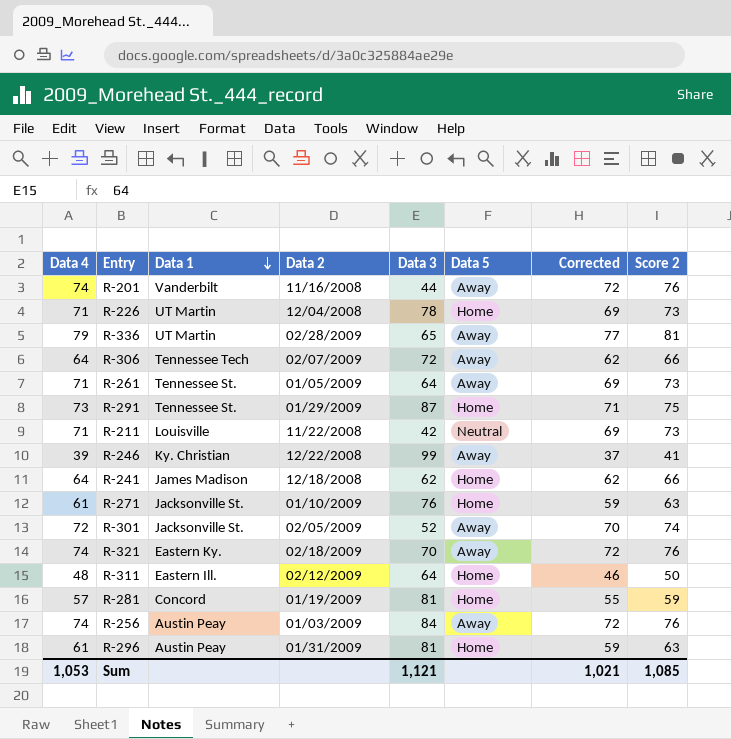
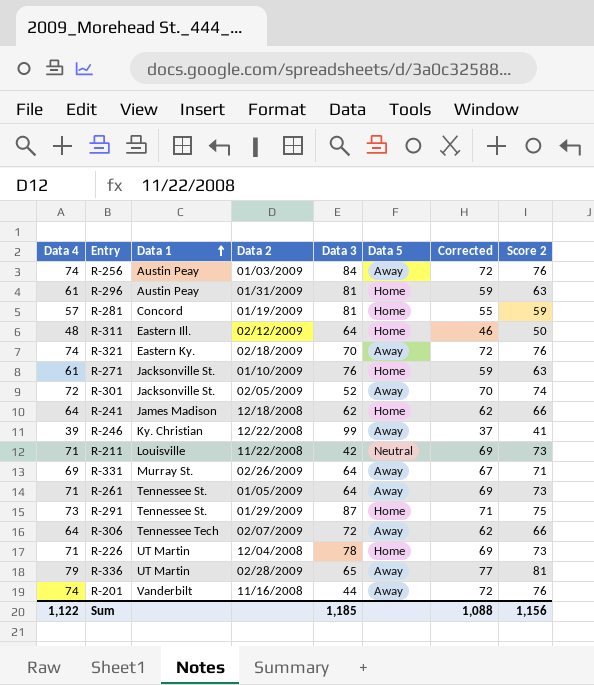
row order: Data 1 descending -> Data 1 ascending
row R-331: none -> 69 | Murray St. | 02/26/2009 | 64 | Away | 67 | 71
Sum | Data 4: 1,053 -> 1,122
Sum | Data 3: 1,121 -> 1,185
Sum | Corrected: 1,021 -> 1,088
Sum | Score 2: 1,085 -> 1,156

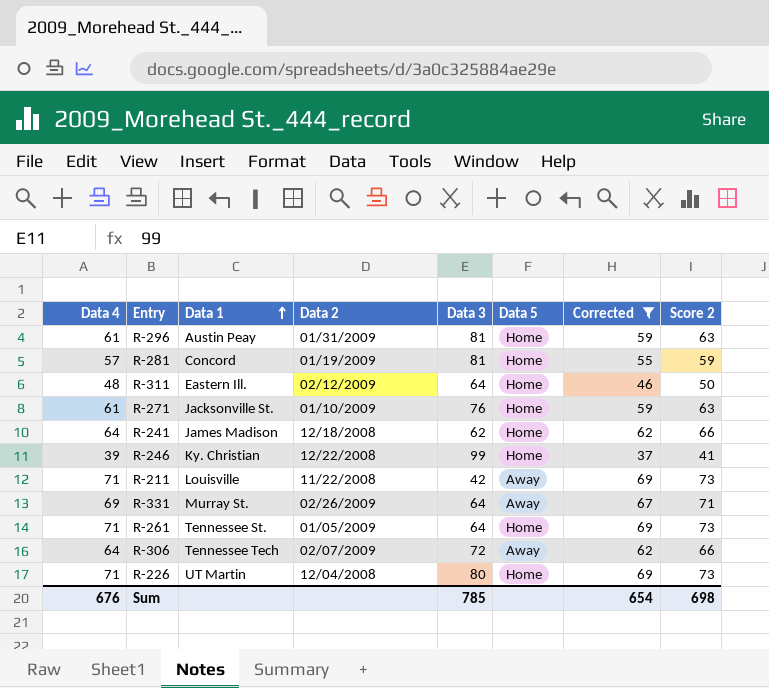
filter: none -> Corrected <= 69
R-246 | Data 5: Away -> Home
R-211 | Data 5: Neutral -> Away
R-261 | Data 5: Away -> Home
R-226 | Data 3: 78 -> 80
Sum | Data 4: 1,122 -> 676
Sum | Data 3: 1,185 -> 785
Sum | Corrected: 1,088 -> 654
Sum | Score 2: 1,156 -> 698

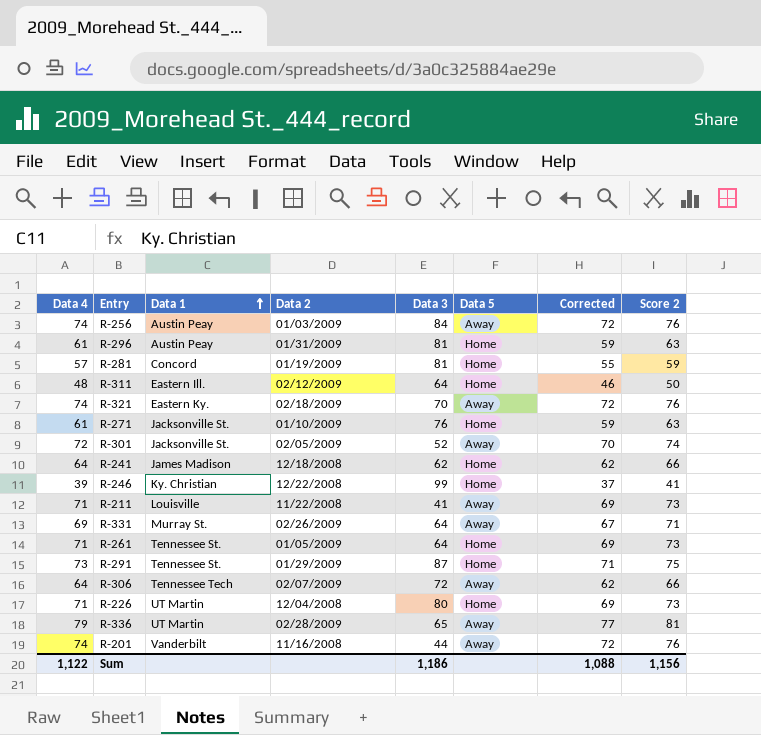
filter: Corrected <= 69 -> none
R-211 | Data 3: 42 -> 41
Sum | Data 4: 676 -> 1,122
Sum | Data 3: 785 -> 1,186
Sum | Corrected: 654 -> 1,088
Sum | Score 2: 698 -> 1,156

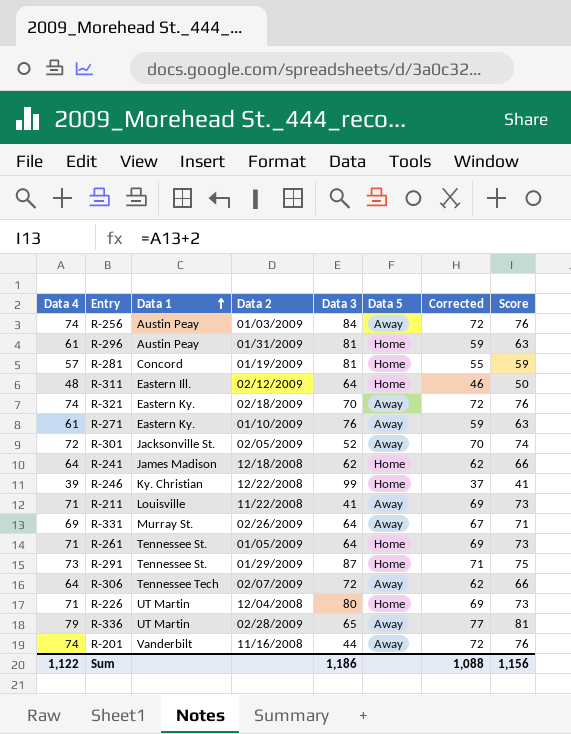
column name: Score 2 -> Score
R-271 | Data 1: Jacksonville St. -> Eastern Ky.
R-271 | Data 5: Home -> Away

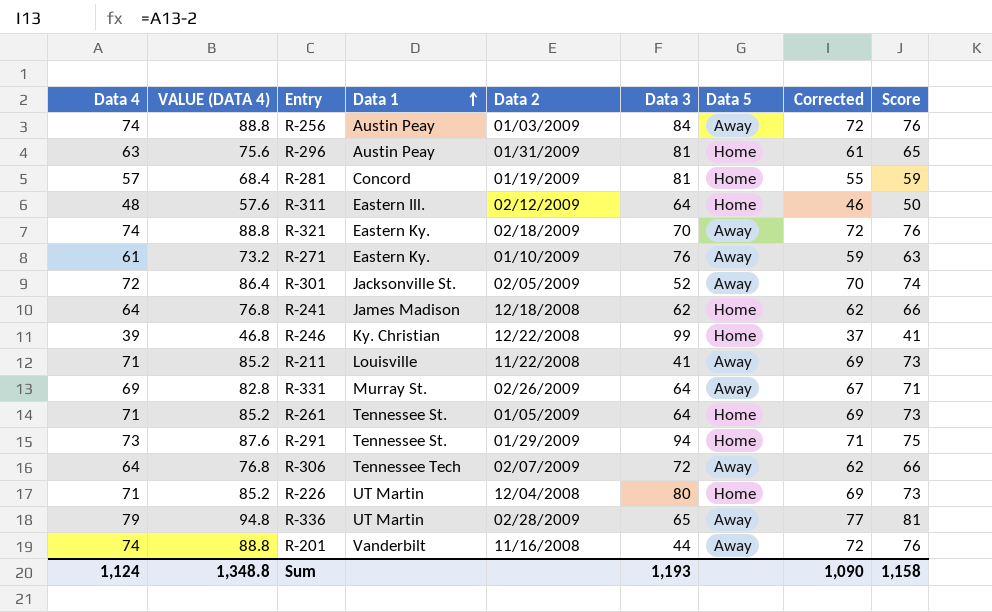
column VALUE (DATA 4) | formula: none -> [Data 4] * 1.2
R-296 | Data 4: 61 -> 63
R-296 | Corrected: 59 -> 61
R-296 | Score: 63 -> 65
R-291 | Data 3: 87 -> 94
Sum | Data 4: 1,122 -> 1,124
Sum | Data 3: 1,186 -> 1,193
Sum | Corrected: 1,088 -> 1,090
Sum | Score: 1,156 -> 1,158

